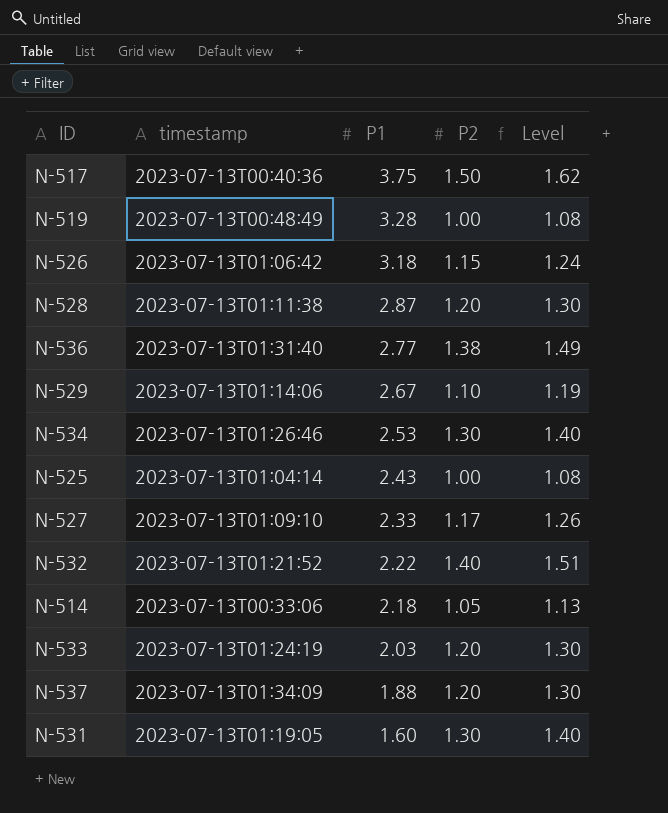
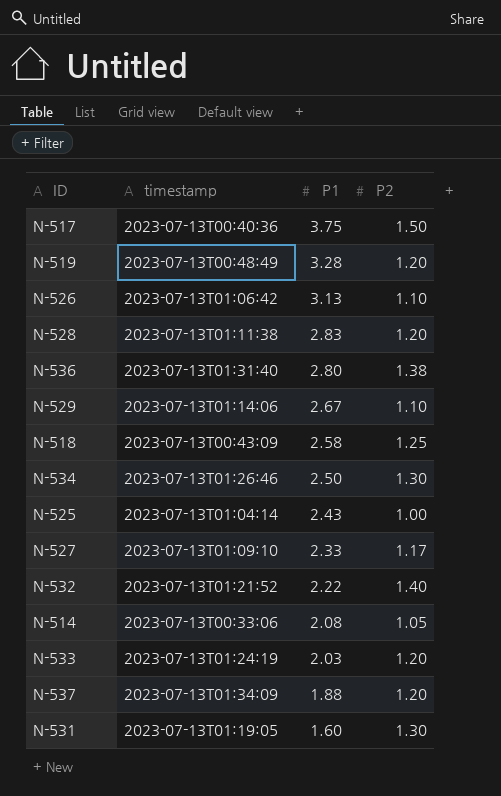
column Level | formula: [P2] * 1.08 -> none
N-519 | P2: 1.00 -> 1.20
N-526 | P1: 3.18 -> 3.13
N-526 | P2: 1.15 -> 1.10
N-528 | P1: 2.87 -> 2.83
N-536 | P1: 2.77 -> 2.80
row N-518: none -> 2023-07-13T00:43:09 | 2.58 | 1.25
N-534 | P1: 2.53 -> 2.50
N-514 | P1: 2.18 -> 2.08

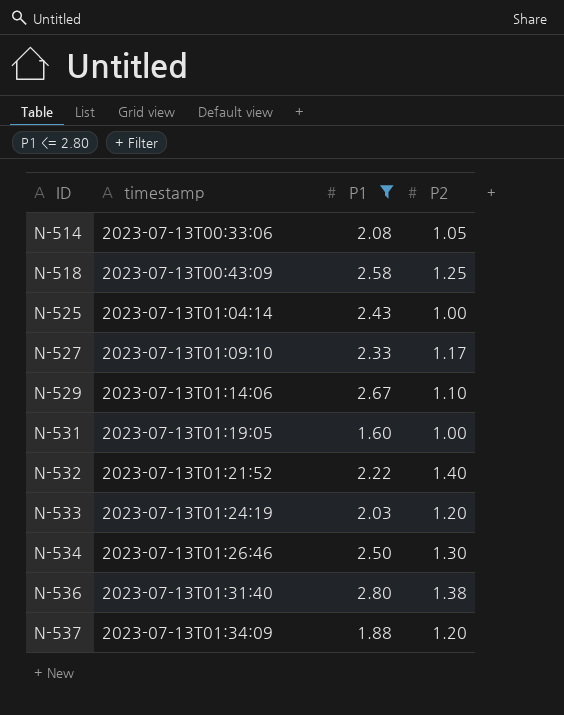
filter: none -> P1 <= 2.80
row order: P1 descending -> ID ascending
N-531 | P2: 1.30 -> 1.00

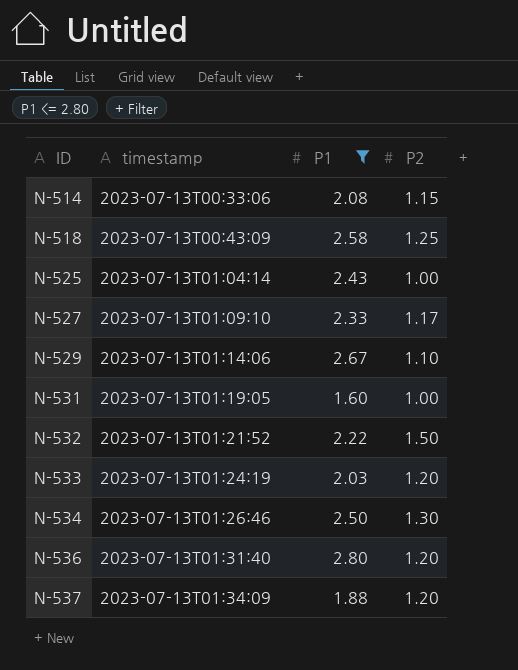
N-514 | P2: 1.05 -> 1.15
N-532 | P2: 1.40 -> 1.50
N-536 | P2: 1.38 -> 1.20

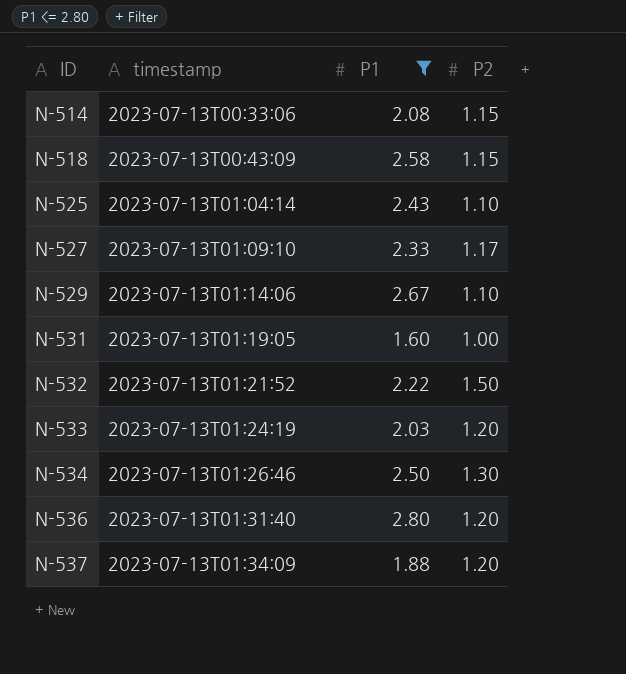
N-518 | P2: 1.25 -> 1.15
N-525 | P2: 1.00 -> 1.10

